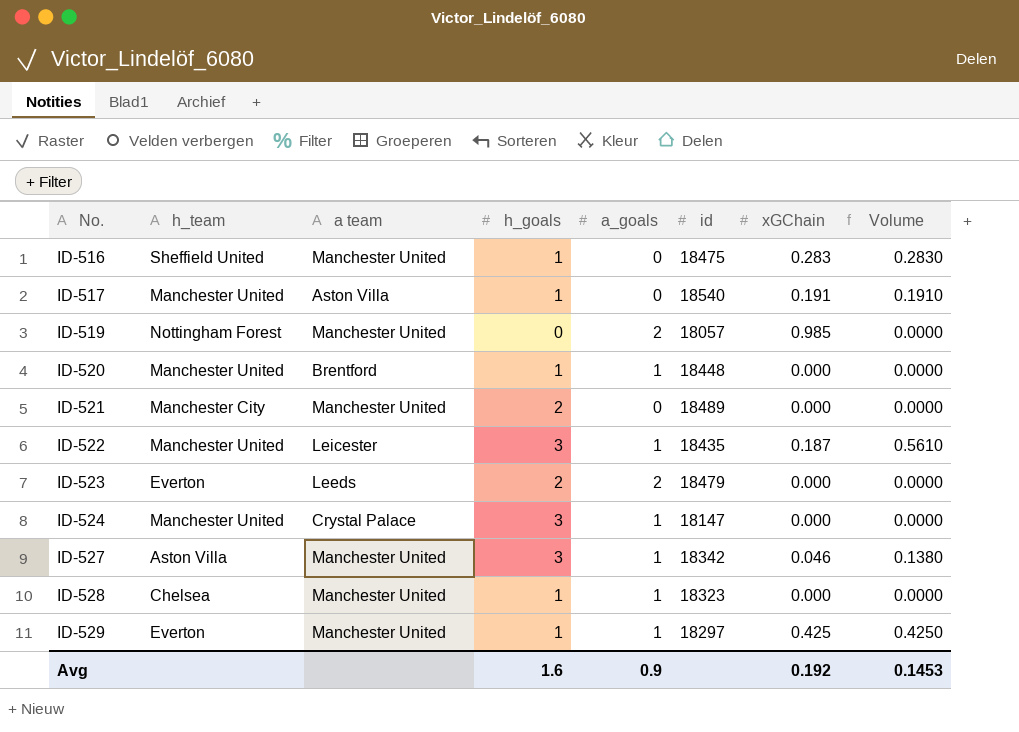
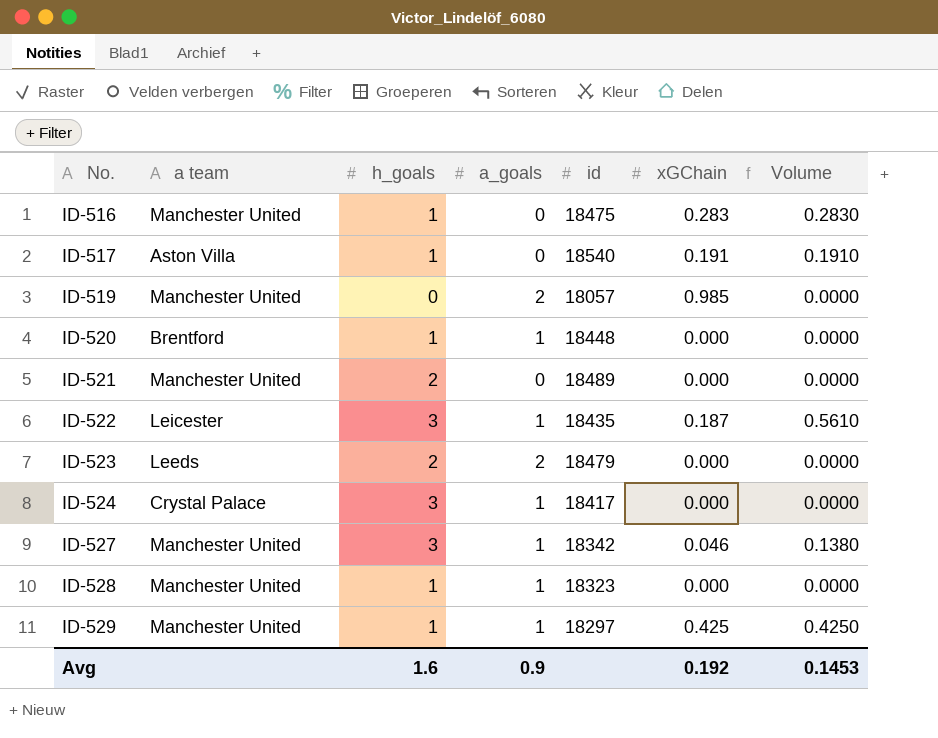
column h_team | position: 2 -> none
ID-524 | id: 18147 -> 18417

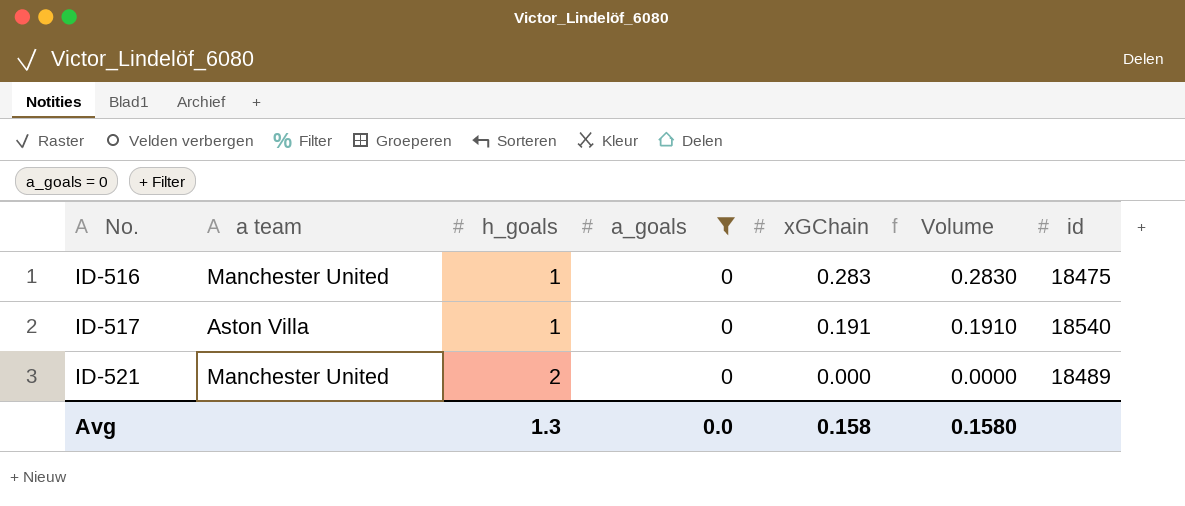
filter: none -> a_goals = 0
column id | position: 5 -> 7
Avg | h_goals: 1.6 -> 1.3
Avg | a_goals: 0.9 -> 0.0
Avg | xGChain: 0.192 -> 0.158
Avg | Volume: 0.1453 -> 0.1580

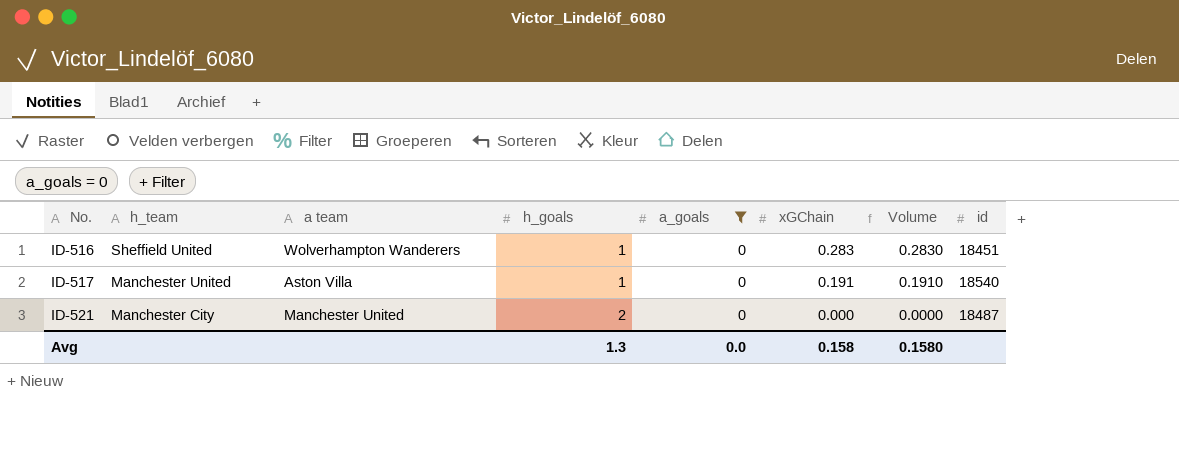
column h_team | position: none -> 2
ID-516 | a team: Manchester United -> Wolverhampton Wanderers
ID-516 | id: 18475 -> 18451
ID-521 | id: 18489 -> 18487

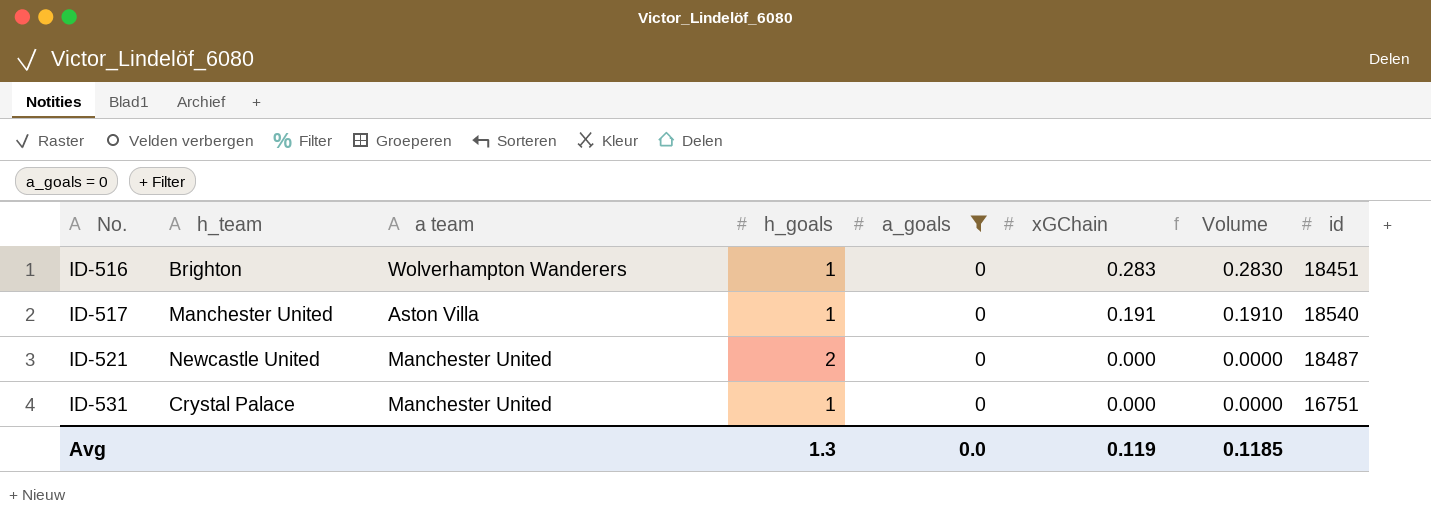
ID-516 | h_team: Sheffield United -> Brighton
ID-521 | h_team: Manchester City -> Newcastle United
row ID-531: none -> Crystal Palace | Manchester United | 1 | 0 | 0.000 | 0.0000 | 16751
Avg | xGChain: 0.158 -> 0.119
Avg | Volume: 0.1580 -> 0.1185

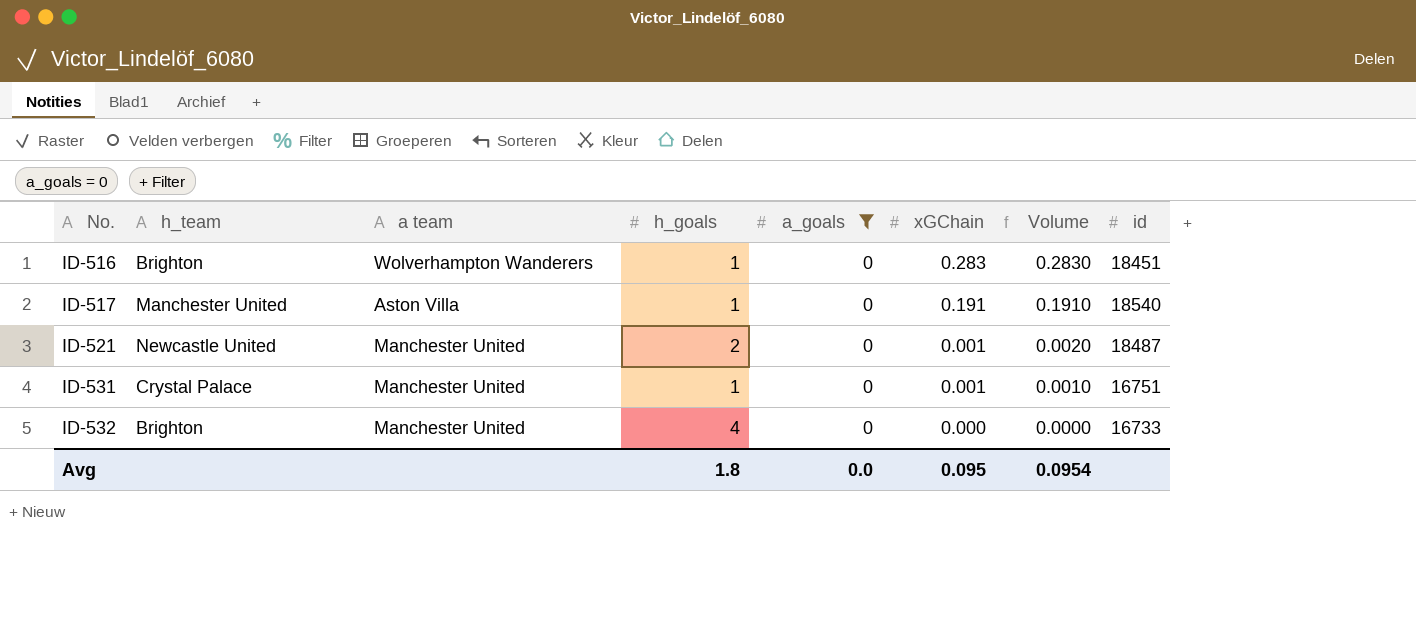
ID-521 | xGChain: 0.000 -> 0.001
ID-521 | Volume: 0.0000 -> 0.0020
ID-531 | xGChain: 0.000 -> 0.001
ID-531 | Volume: 0.0000 -> 0.0010
row ID-532: none -> Brighton | Manchester United | 4 | 0 | 0.000 | 0.0000 | 16733
Avg | h_goals: 1.3 -> 1.8
Avg | xGChain: 0.119 -> 0.095
Avg | Volume: 0.1185 -> 0.0954

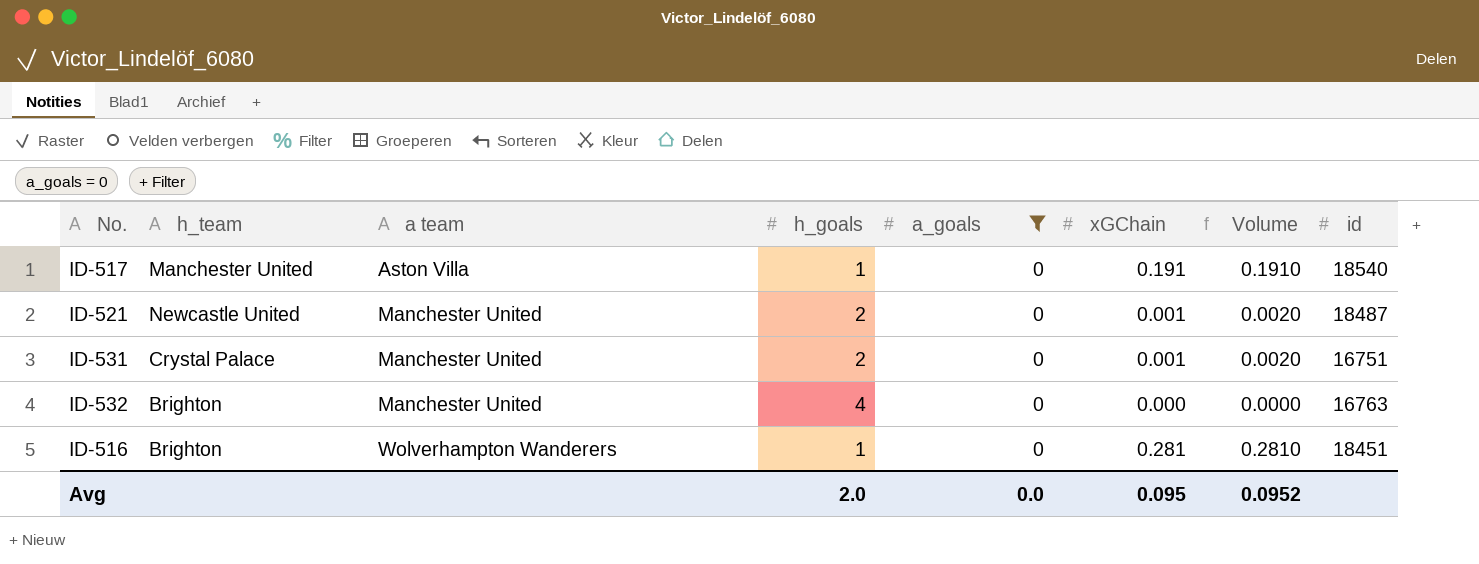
row order: No. ascending -> a team ascending
ID-531 | h_goals: 1 -> 2
ID-531 | Volume: 0.0010 -> 0.0020
ID-532 | id: 16733 -> 16763
ID-516 | xGChain: 0.283 -> 0.281
ID-516 | Volume: 0.2830 -> 0.2810
Avg | h_goals: 1.8 -> 2.0
Avg | Volume: 0.0954 -> 0.0952

